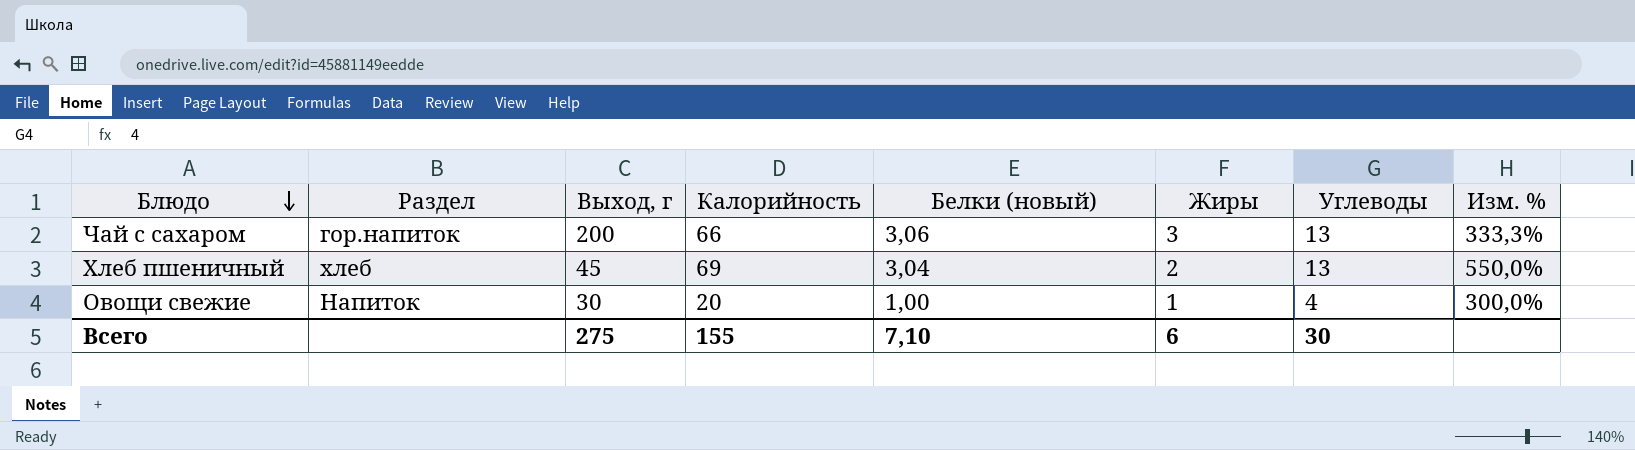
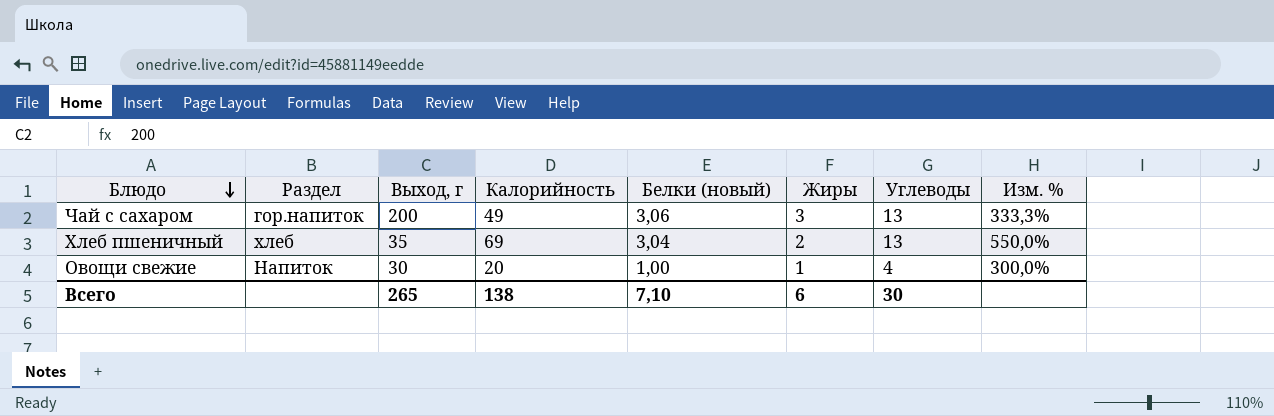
Чай с сахаром | Калорийность: 66 -> 49
Хлеб пшеничный | Выход, г: 45 -> 35
Всего | Выход, г: 275 -> 265
Всего | Калорийность: 155 -> 138

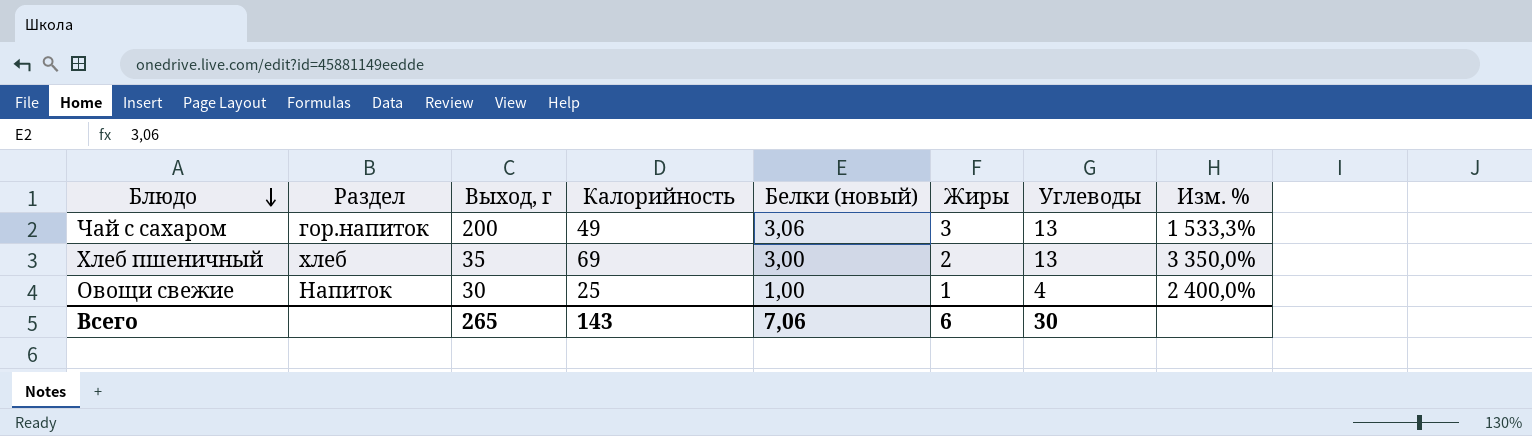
column Изм. % | formula: ([Углеводы] - [Жиры]) / [Жиры] -> ([Калорийность] - [Жиры]) / [Жиры]
Хлеб пшеничный | Белки (новый): 3,04 -> 3,00
Овощи свежие | Калорийность: 20 -> 25
Всего | Калорийность: 138 -> 143
Всего | Белки (новый): 7,10 -> 7,06

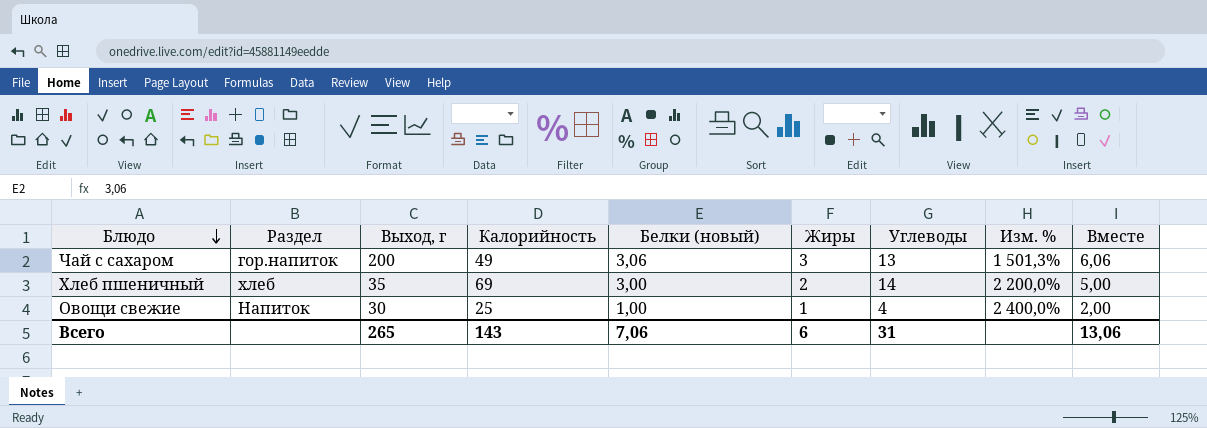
column Изм. % | formula: ([Калорийность] - [Жиры]) / [Жиры] -> ([Калорийность] - [Белки (новый)]) / [Белки (новый)]
column Вместе | formula: none -> [Белки (новый)] + [Жиры]
Хлеб пшеничный | Углеводы: 13 -> 14
Всего | Углеводы: 30 -> 31

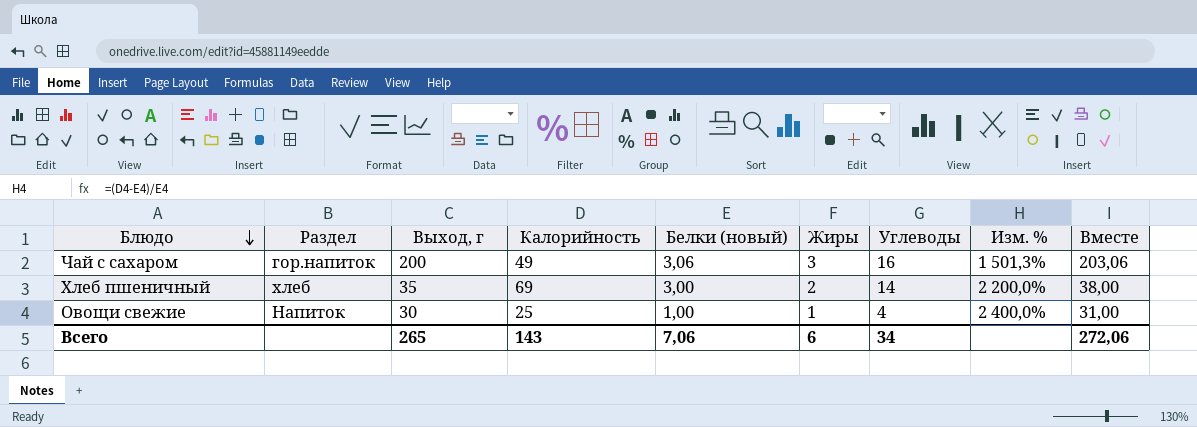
column Вместе | formula: [Белки (новый)] + [Жиры] -> [Выход, г] + [Белки (новый)]
Чай с сахаром | Углеводы: 13 -> 16
Всего | Углеводы: 31 -> 34
Всего | Вместе: 13,06 -> 272,06

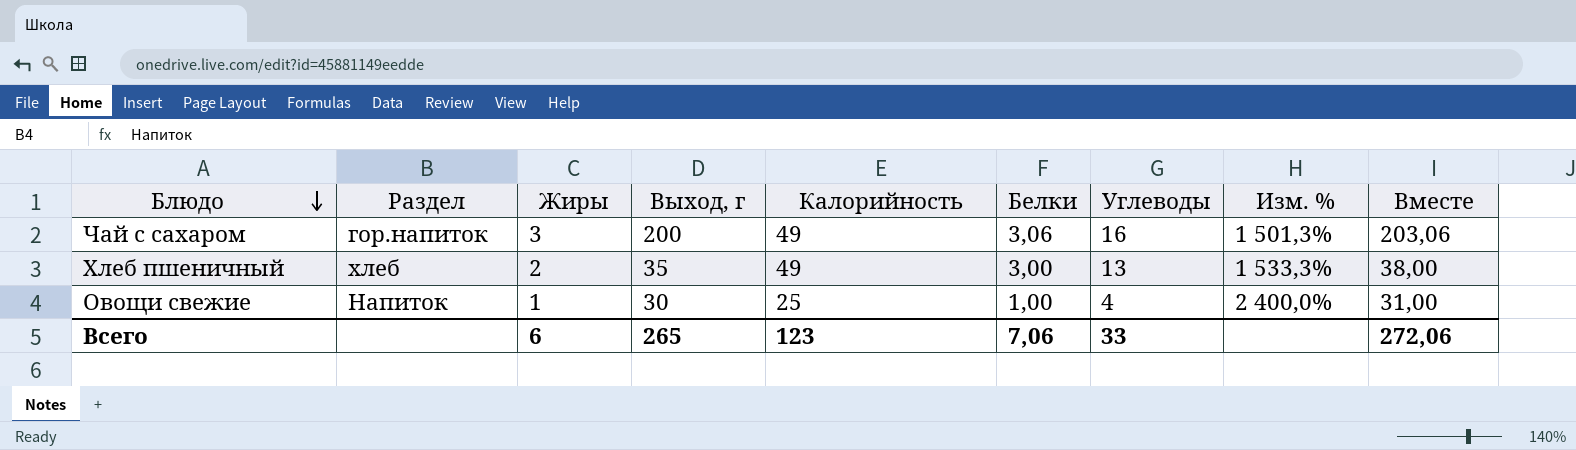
column Жиры | position: 6 -> 3
column name: Белки (новый) -> Белки
Хлеб пшеничный | Калорийность: 69 -> 49
Хлеб пшеничный | Углеводы: 14 -> 13
Хлеб пшеничный | Изм. %: 2 200,0% -> 1 533,3%
Всего | Калорийность: 143 -> 123
Всего | Углеводы: 34 -> 33

